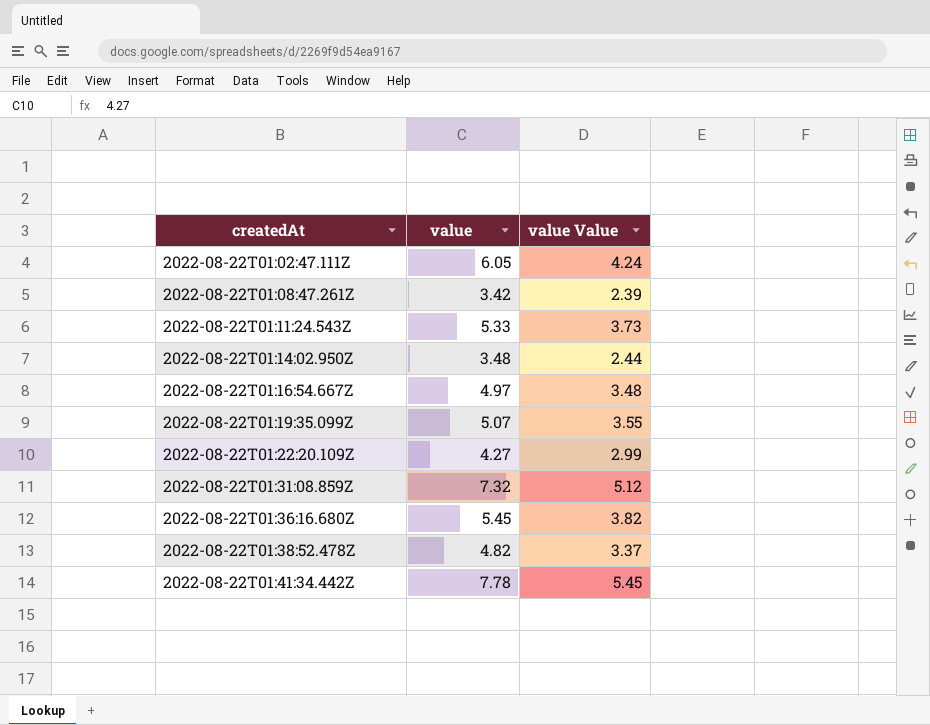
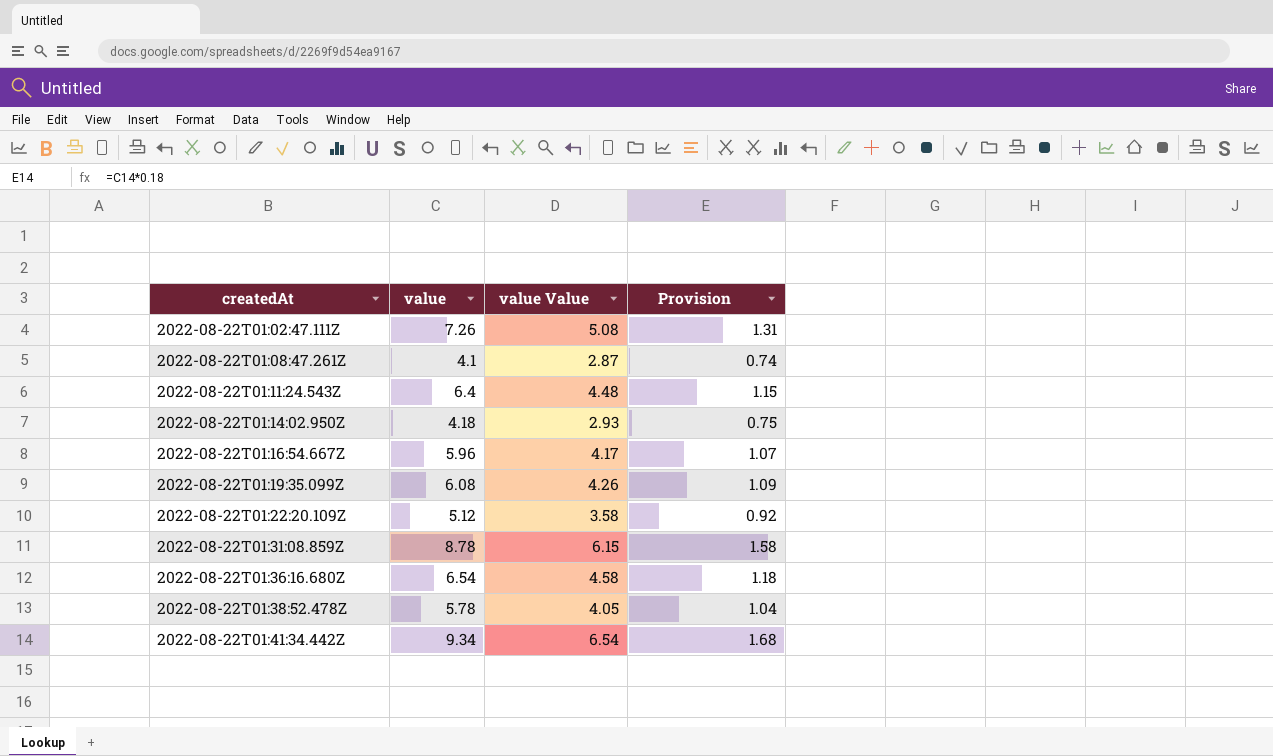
column Provision | formula: none -> [value] * 0.18
2022-08-22T01:02:47.111Z | value: 6.05 -> 7.26
2022-08-22T01:02:47.111Z | value Value: 4.24 -> 5.08
2022-08-22T01:08:47.261Z | value: 3.42 -> 4.1
2022-08-22T01:08:47.261Z | value Value: 2.39 -> 2.87
2022-08-22T01:11:24.543Z | value: 5.33 -> 6.4
2022-08-22T01:11:24.543Z | value Value: 3.73 -> 4.48
2022-08-22T01:14:02.950Z | value: 3.48 -> 4.18
2022-08-22T01:14:02.950Z | value Value: 2.44 -> 2.93
2022-08-22T01:16:54.667Z | value: 4.97 -> 5.96
2022-08-22T01:16:54.667Z | value Value: 3.48 -> 4.17
2022-08-22T01:19:35.099Z | value: 5.07 -> 6.08
2022-08-22T01:19:35.099Z | value Value: 3.55 -> 4.26
2022-08-22T01:22:20.109Z | value: 4.27 -> 5.12
2022-08-22T01:22:20.109Z | value Value: 2.99 -> 3.58
2022-08-22T01:31:08.859Z | value: 7.32 -> 8.78
2022-08-22T01:31:08.859Z | value Value: 5.12 -> 6.15
2022-08-22T01:36:16.680Z | value: 5.45 -> 6.54
2022-08-22T01:36:16.680Z | value Value: 3.82 -> 4.58
2022-08-22T01:38:52.478Z | value: 4.82 -> 5.78
2022-08-22T01:38:52.478Z | value Value: 3.37 -> 4.05
2022-08-22T01:41:34.442Z | value: 7.78 -> 9.34
2022-08-22T01:41:34.442Z | value Value: 5.45 -> 6.54

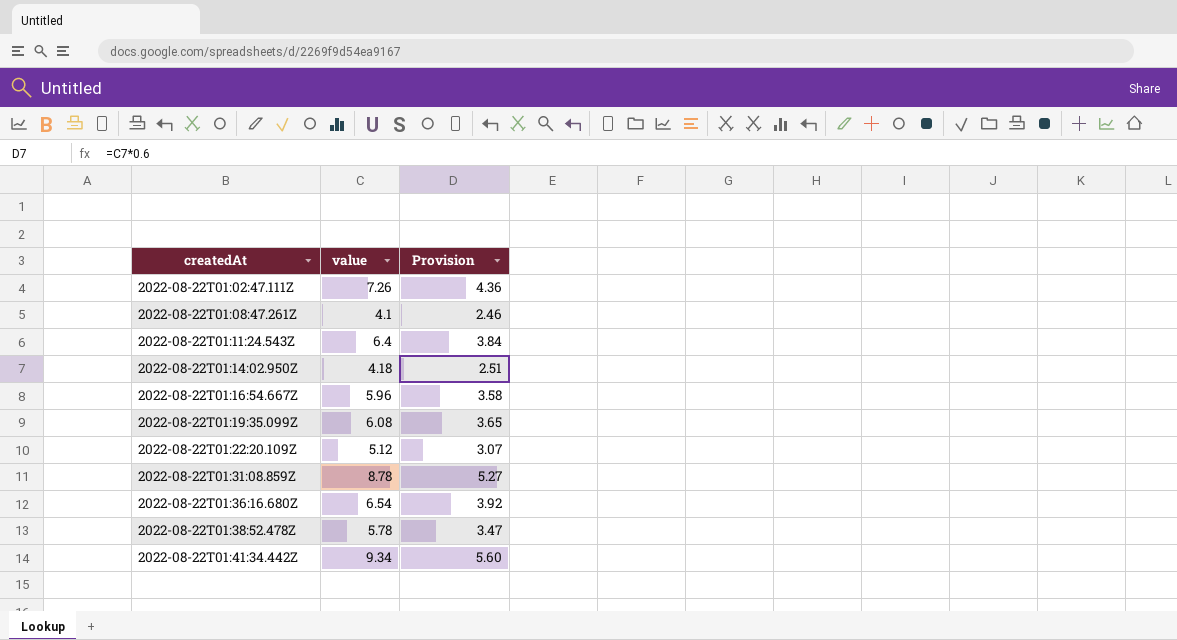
column value Value | formula: [value] * 0.7 -> none
column Provision | formula: [value] * 0.18 -> [value] * 0.6

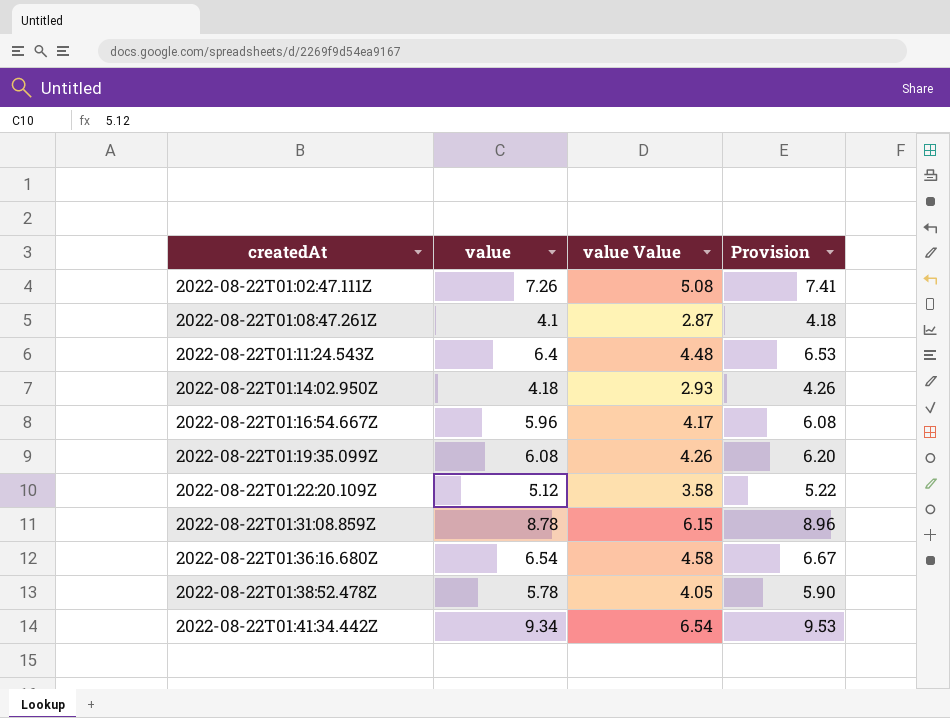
column value Value | formula: none -> [value] * 0.7
column Provision | formula: [value] * 0.6 -> [value] * 1.02

